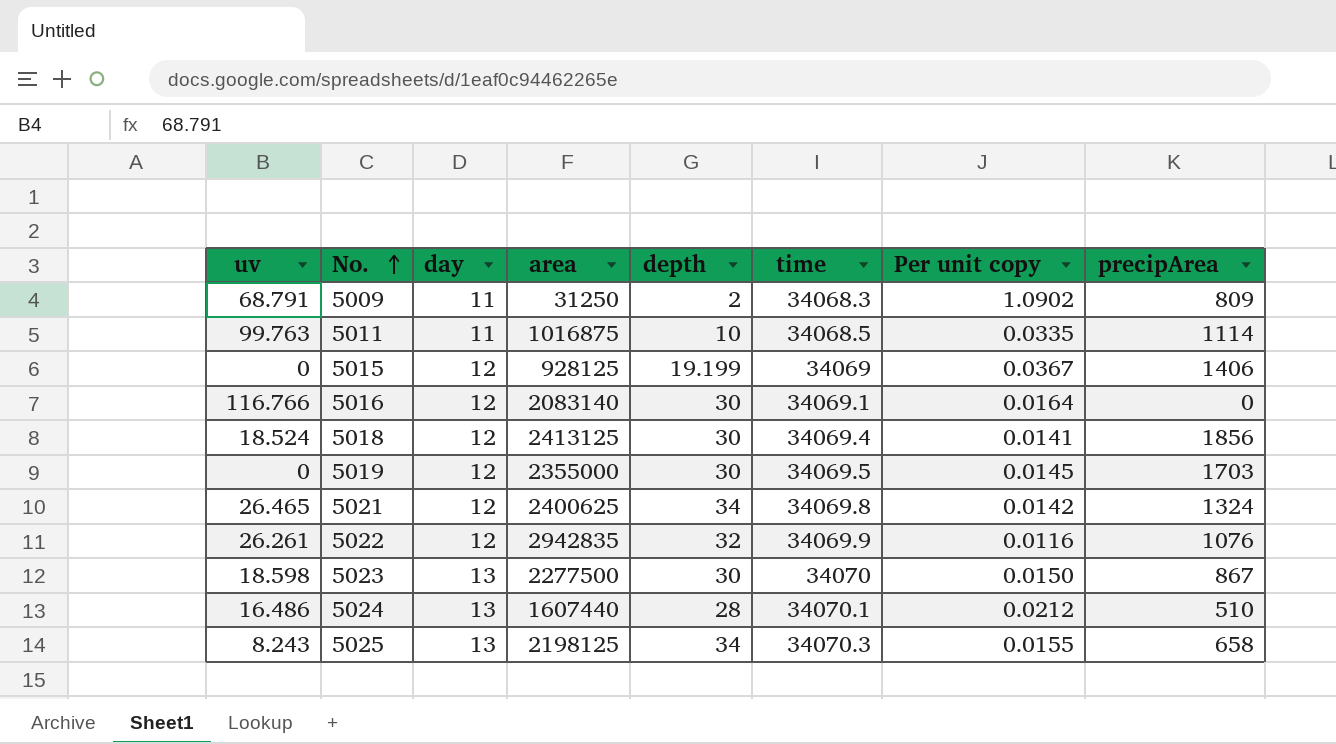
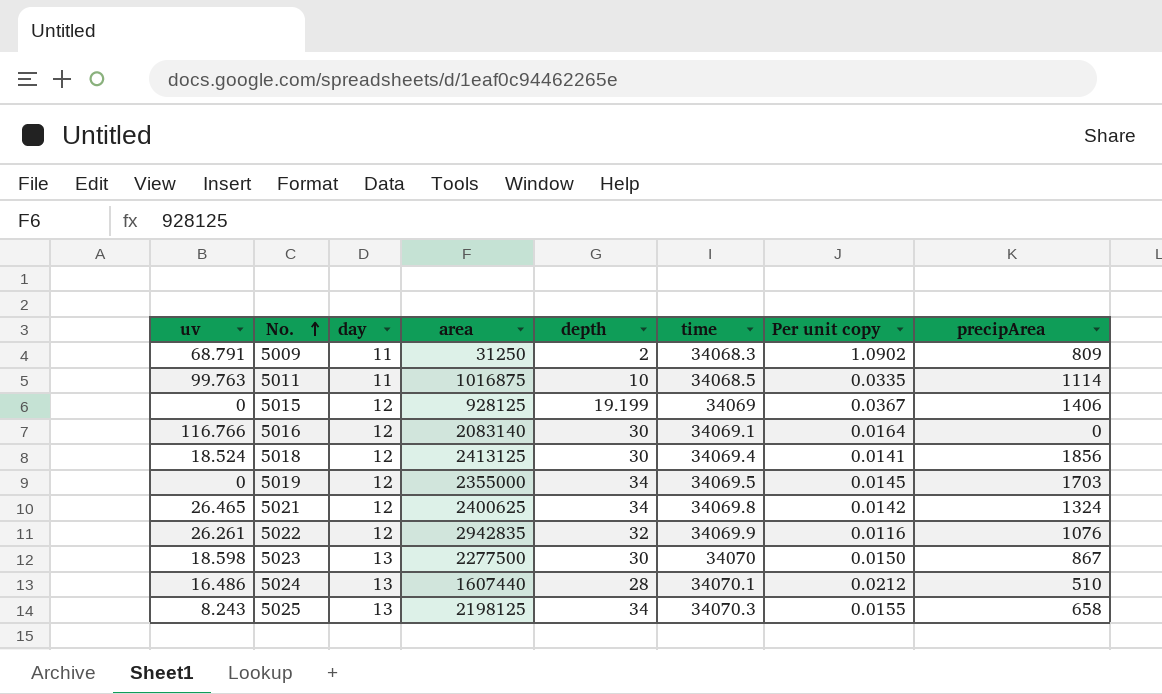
5019 | depth: 30 -> 34

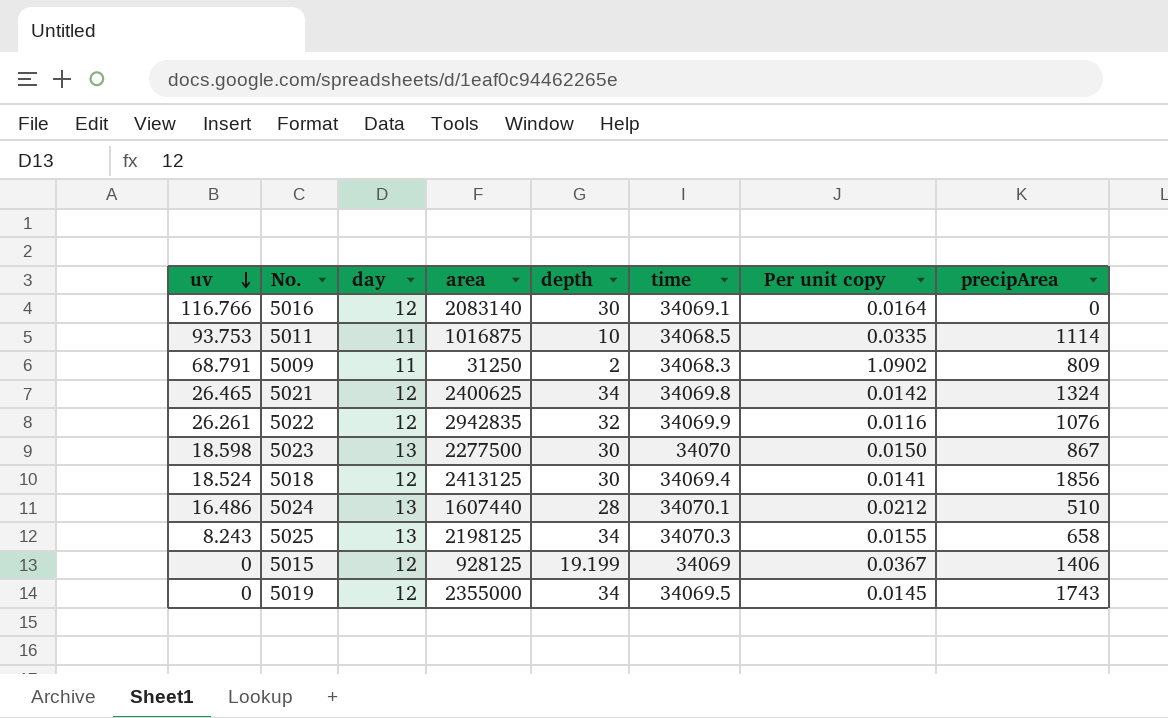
row order: No. ascending -> uv descending
5011 | uv: 99.763 -> 93.753
5019 | precipArea: 1703 -> 1743

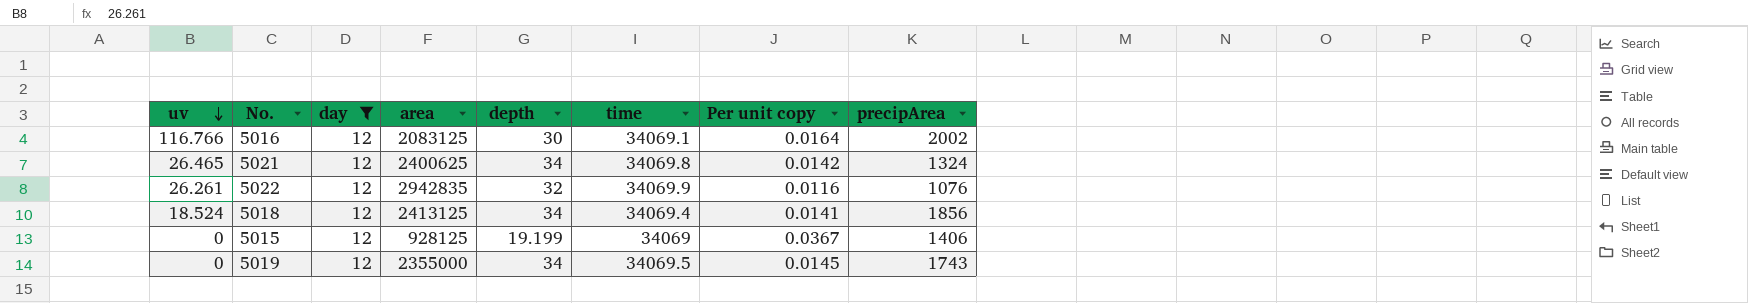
filter: none -> day = 12
5016 | area: 2083140 -> 2083125
5016 | precipArea: 0 -> 2002
5018 | depth: 30 -> 34

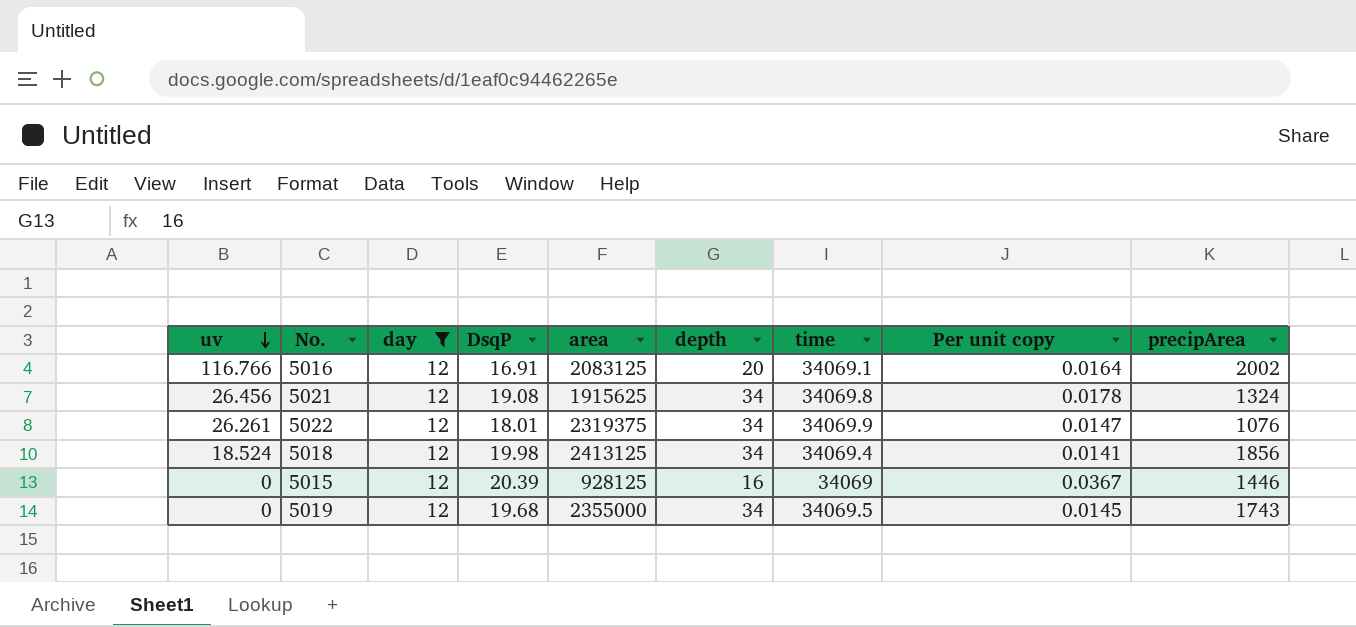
column DsqP | position: none -> 4
5016 | depth: 30 -> 20
5021 | uv: 26.465 -> 26.456
5021 | area: 2400625 -> 1915625
5021 | Per unit copy: 0.0142 -> 0.0178
5022 | area: 2942835 -> 2319375
5022 | depth: 32 -> 34
5022 | Per unit copy: 0.0116 -> 0.0147
5015 | depth: 19.199 -> 16
5015 | precipArea: 1406 -> 1446

